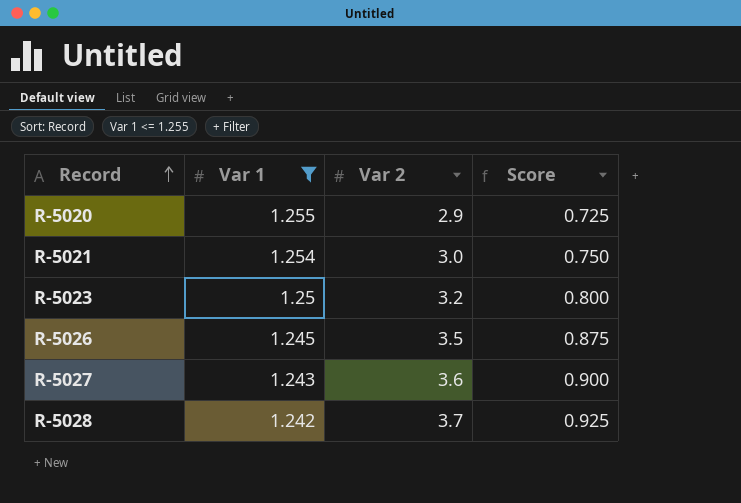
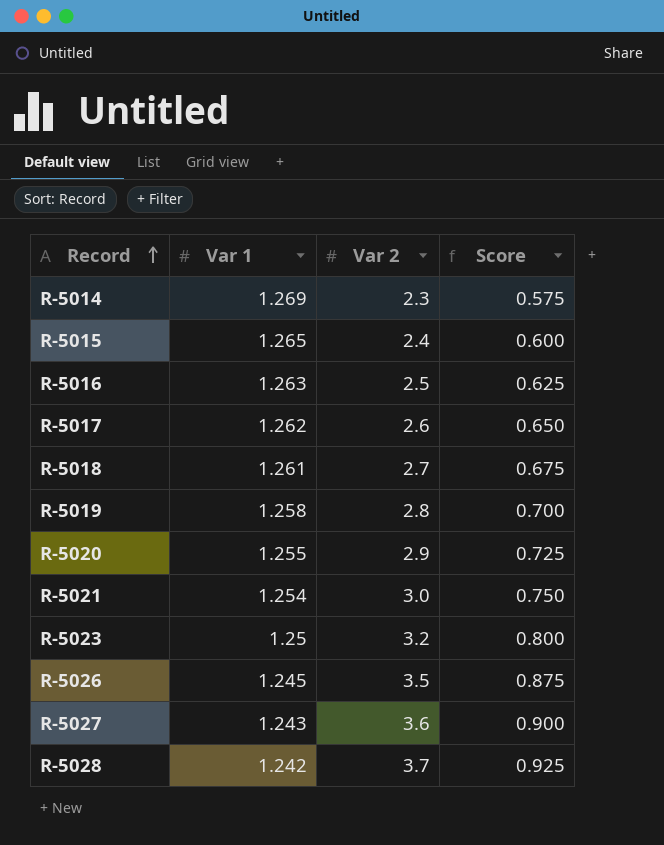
filter: Var 1 <= 1.255 -> none

